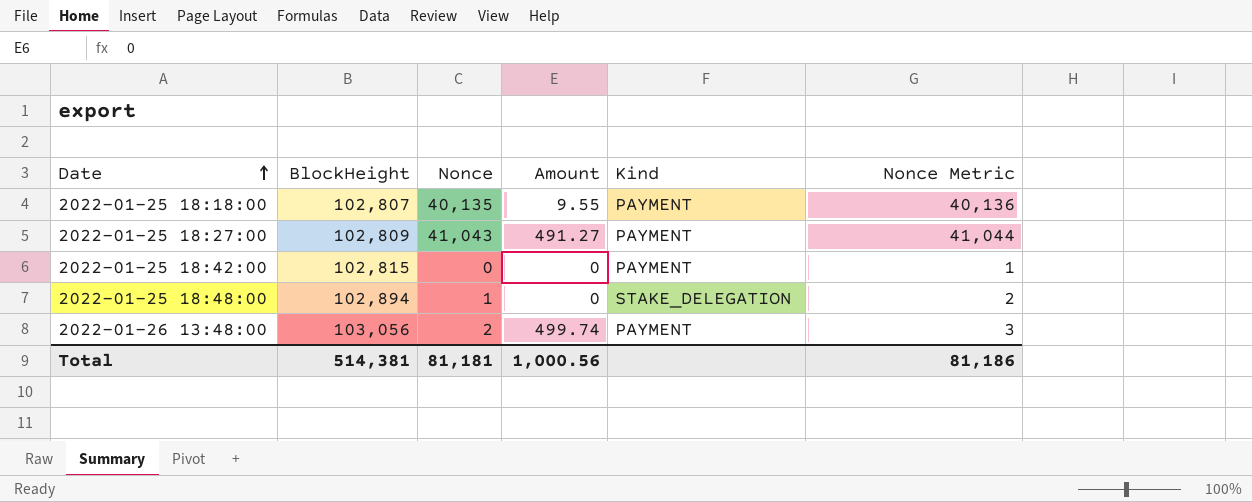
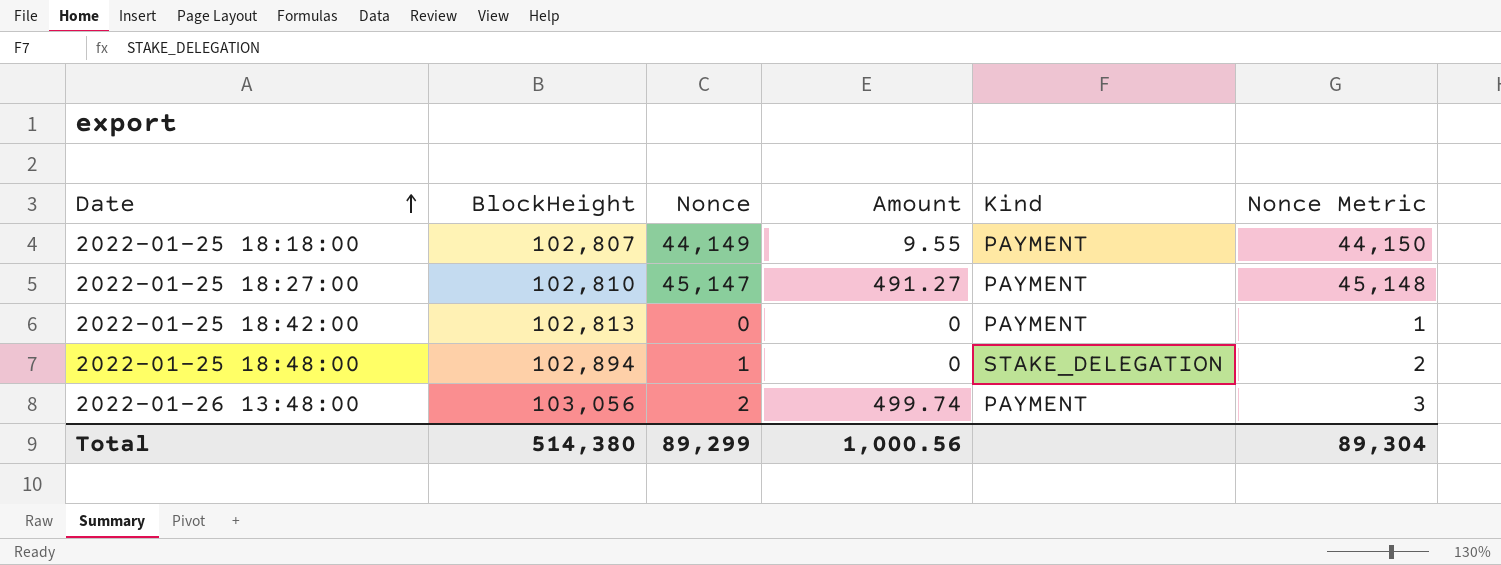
2022-01-25 18:18:00 | Nonce: 40,135 -> 44,149
2022-01-25 18:18:00 | Nonce Metric: 40,136 -> 44,150
2022-01-25 18:27:00 | BlockHeight: 102,809 -> 102,810
2022-01-25 18:27:00 | Nonce: 41,043 -> 45,147
2022-01-25 18:27:00 | Nonce Metric: 41,044 -> 45,148
2022-01-25 18:42:00 | BlockHeight: 102,815 -> 102,813
Total | BlockHeight: 514,381 -> 514,380
Total | Nonce: 81,181 -> 89,299
Total | Nonce Metric: 81,186 -> 89,304

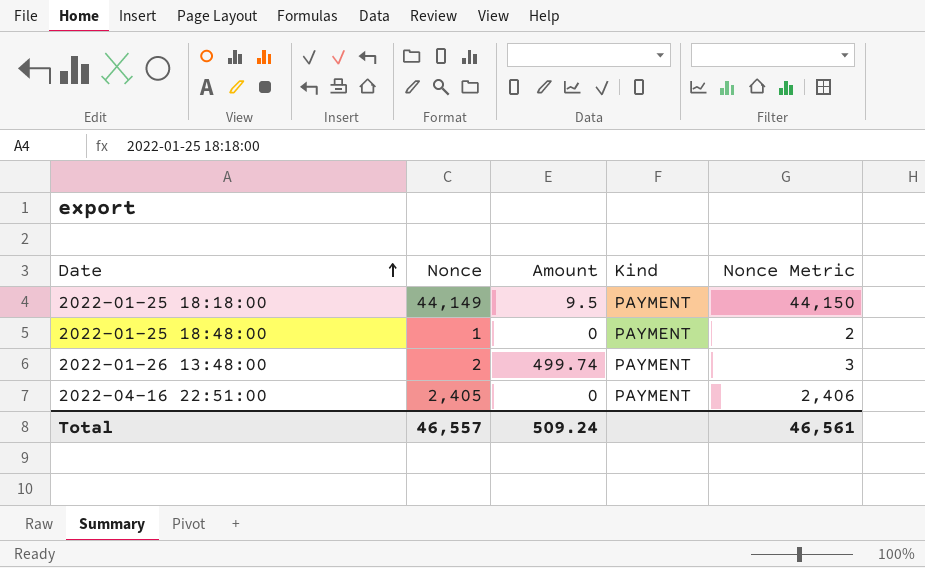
column BlockHeight | position: 2 -> none
row 2022-01-25 18:27:00: 102,810 | 45,147 | 491.27 | PAYMENT | 45,148 -> none
row 2022-01-25 18:42:00: 102,813 | 0 | 0 | PAYMENT | 1 -> none
2022-01-25 18:18:00 | Amount: 9.55 -> 9.5
2022-01-25 18:48:00 | Kind: STAKE_DELEGATION -> PAYMENT
row 2022-04-16 22:51:00: none -> 2,405 | 0 | PAYMENT | 2,406
Total | Nonce: 89,299 -> 46,557
Total | Amount: 1,000.56 -> 509.24
Total | Nonce Metric: 89,304 -> 46,561

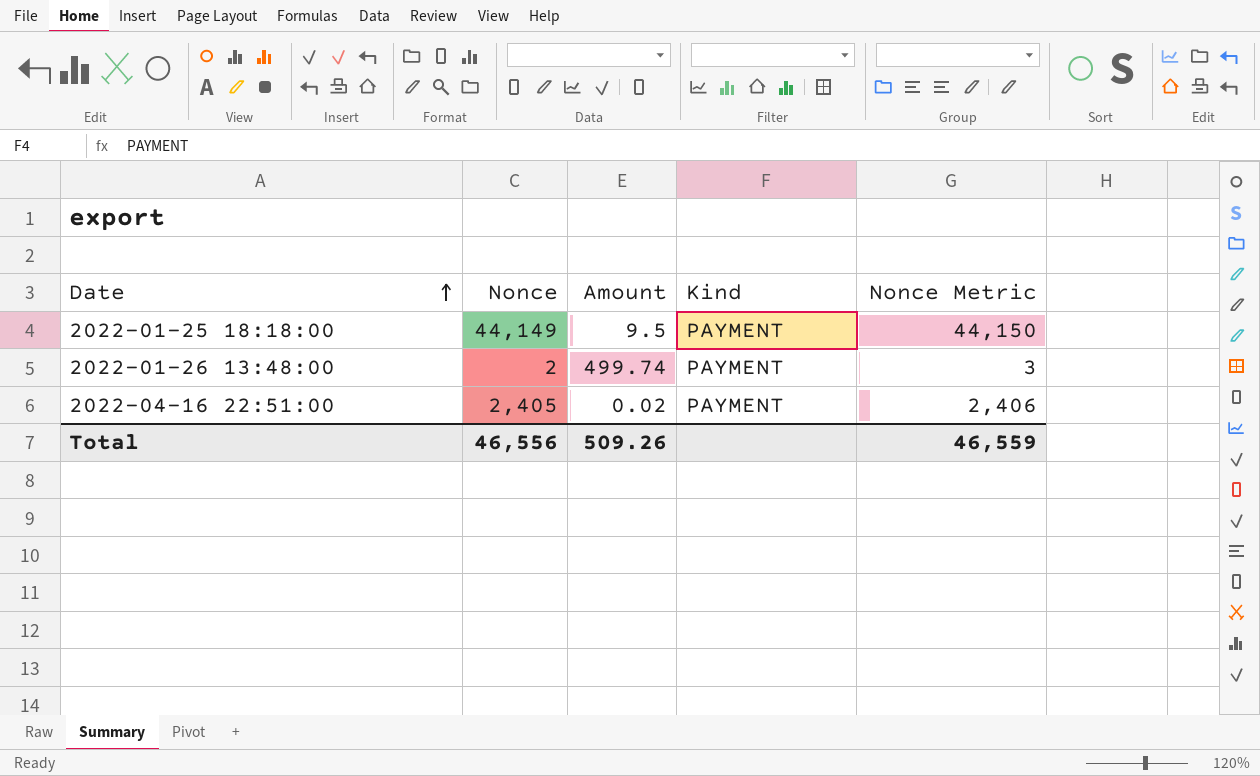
row 2022-01-25 18:48:00: 1 | 0 | PAYMENT | 2 -> none
2022-04-16 22:51:00 | Amount: 0 -> 0.02
Total | Nonce: 46,557 -> 46,556
Total | Amount: 509.24 -> 509.26
Total | Nonce Metric: 46,561 -> 46,559

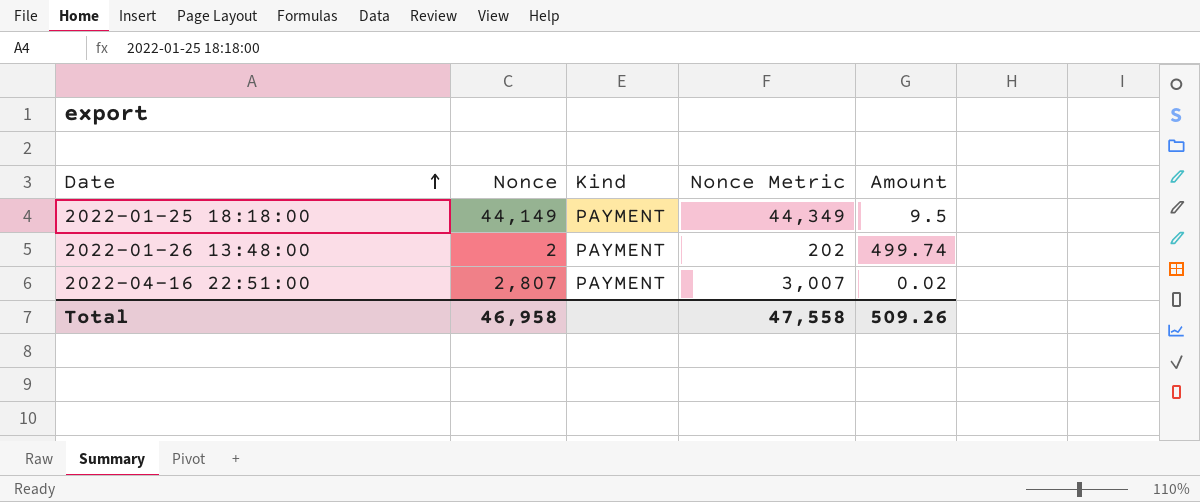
column Nonce Metric | formula: [Nonce] + 1 -> [Nonce] + 200
column Amount | position: 3 -> 5
2022-04-16 22:51:00 | Nonce: 2,405 -> 2,807
Total | Nonce: 46,556 -> 46,958
Total | Nonce Metric: 46,559 -> 47,558

